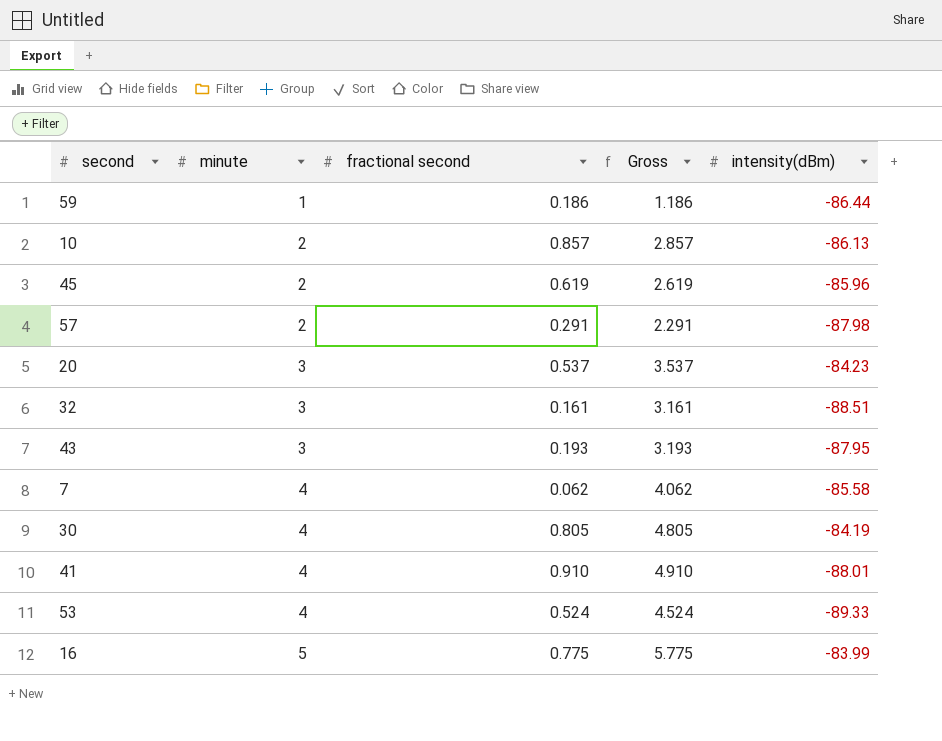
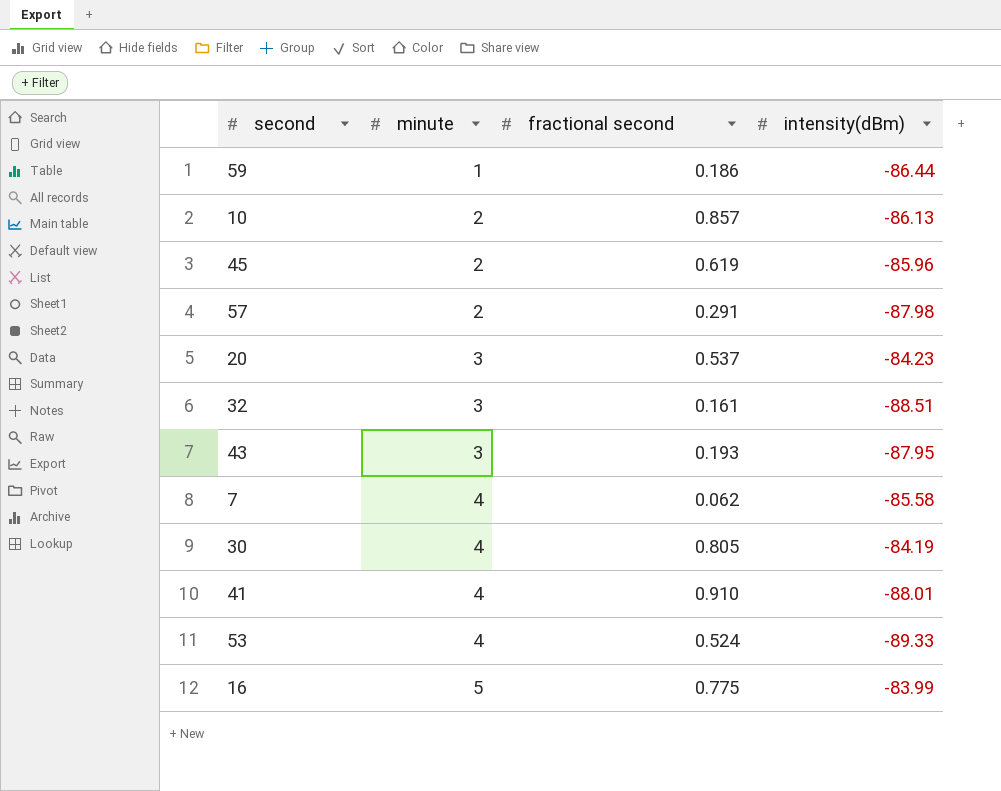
column Gross | formula: [minute] + [fractional second] -> none

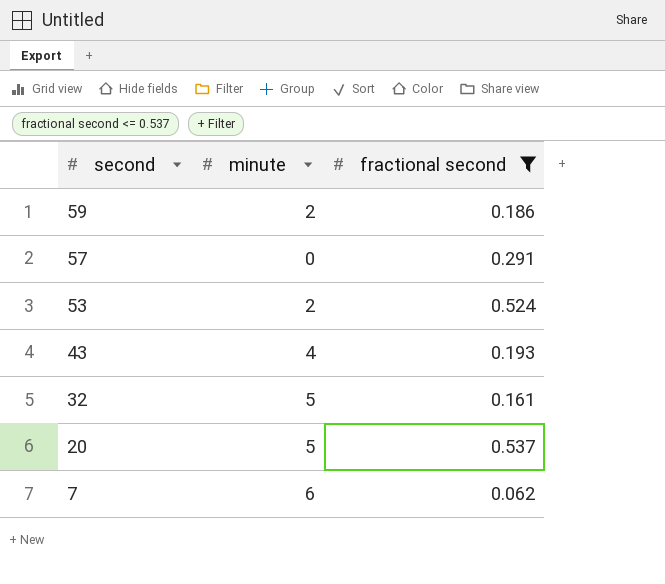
filter: none -> fractional second <= 0.537
row order: minute ascending -> second descending
column intensity(dBm) | position: 4 -> none
59 | minute: 1 -> 2
57 | minute: 2 -> 0
53 | minute: 4 -> 2
43 | minute: 3 -> 4
32 | minute: 3 -> 5
20 | minute: 3 -> 5
7 | minute: 4 -> 6

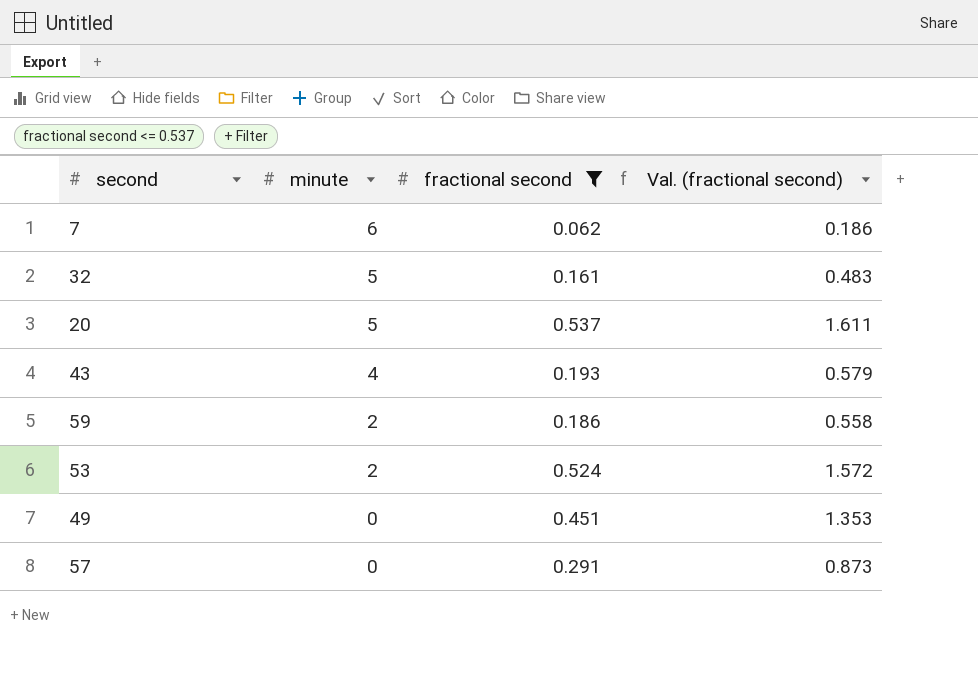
row order: second descending -> minute descending
column Val. (fractional second) | formula: none -> [fractional second] * 3
row 49: none -> 0 | 0.451 | 1.353

